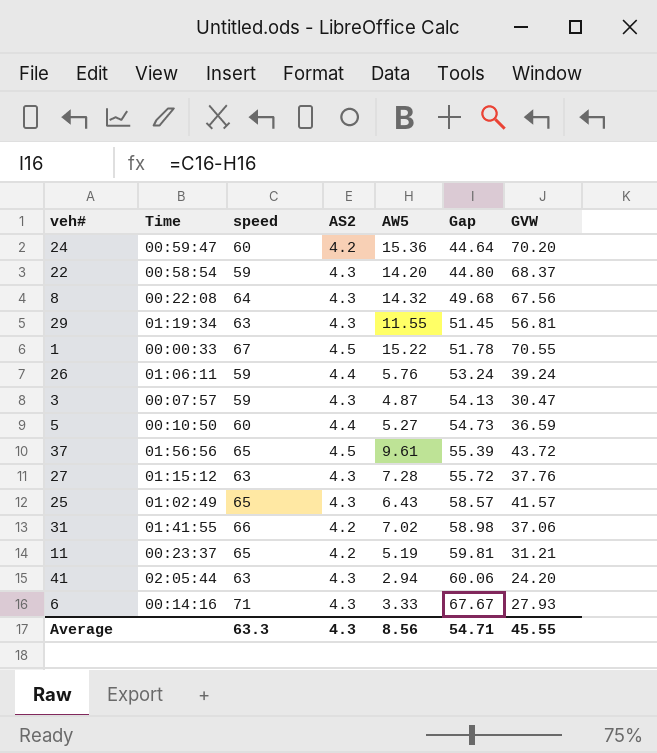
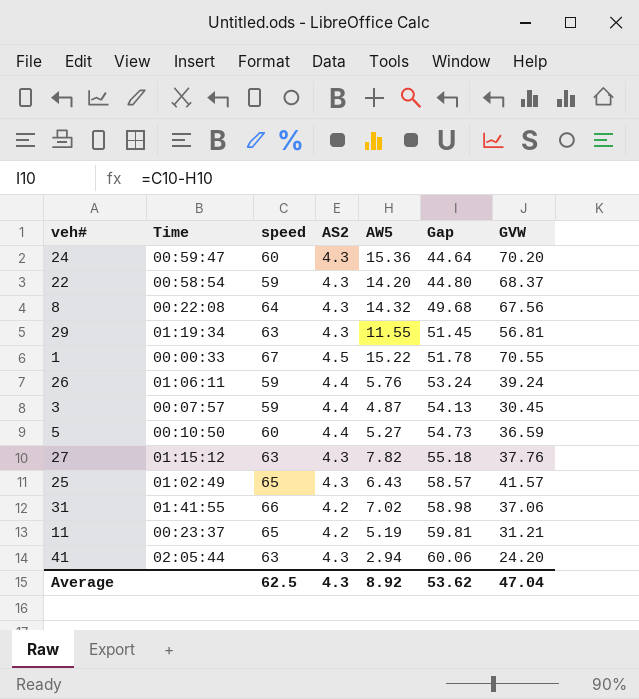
row 37: 01:56:56 | 65 | 4.5 | 9.61 | 55.39 | 43.72 -> none
row 6: 00:14:16 | 71 | 4.3 | 3.33 | 67.67 | 27.93 -> none
24 | AS2: 4.2 -> 4.3
3 | AS2: 4.3 -> 4.4
3 | GVW: 30.47 -> 30.45
27 | AW5: 7.28 -> 7.82
27 | Gap: 55.72 -> 55.18
Average | speed: 63.3 -> 62.5
Average | AW5: 8.56 -> 8.92
Average | Gap: 54.71 -> 53.62
Average | GVW: 45.55 -> 47.04

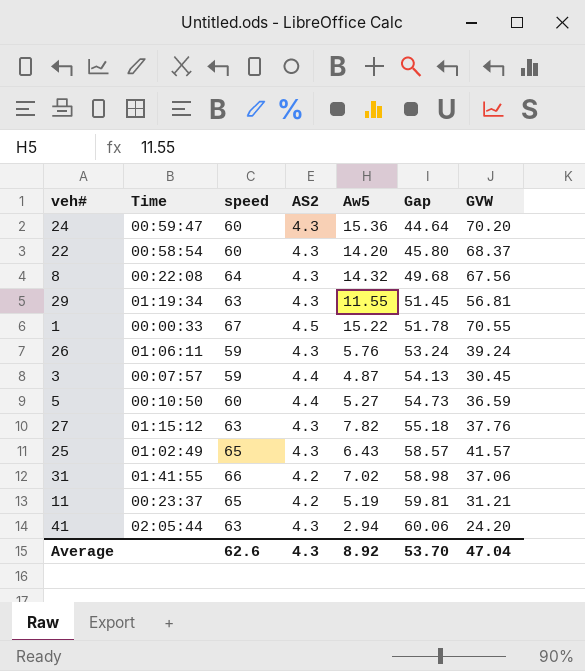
column name: AW5 -> Aw5
22 | speed: 59 -> 60
22 | Gap: 44.80 -> 45.80
26 | AS2: 4.4 -> 4.3
Average | speed: 62.5 -> 62.6
Average | Gap: 53.62 -> 53.70

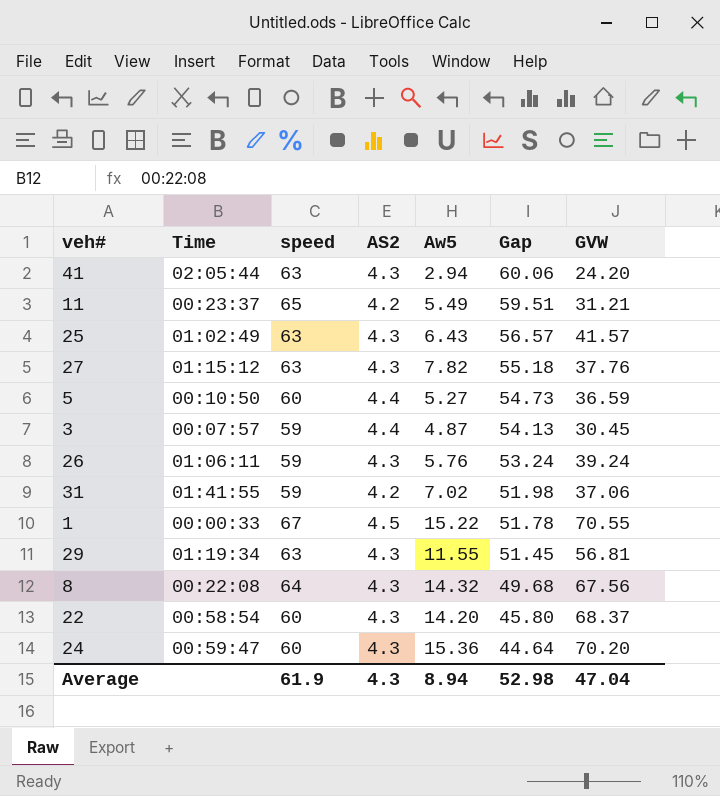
row order: Gap ascending -> Gap descending
11 | Aw5: 5.19 -> 5.49
11 | Gap: 59.81 -> 59.51
25 | speed: 65 -> 63
25 | Gap: 58.57 -> 56.57
31 | speed: 66 -> 59
31 | Gap: 58.98 -> 51.98
Average | speed: 62.6 -> 61.9
Average | Aw5: 8.92 -> 8.94
Average | Gap: 53.70 -> 52.98

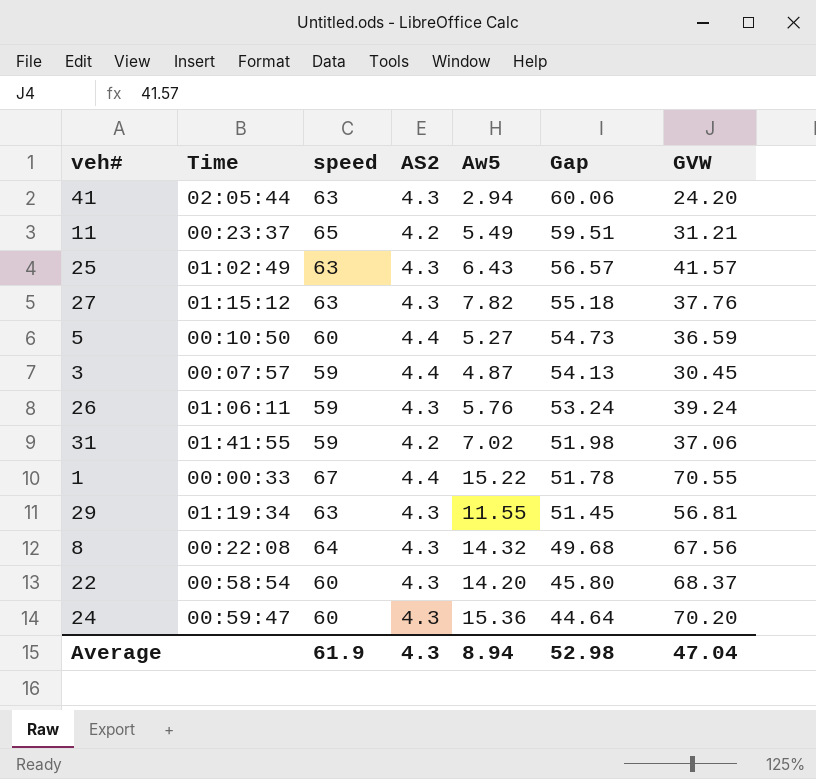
1 | AS2: 4.5 -> 4.4

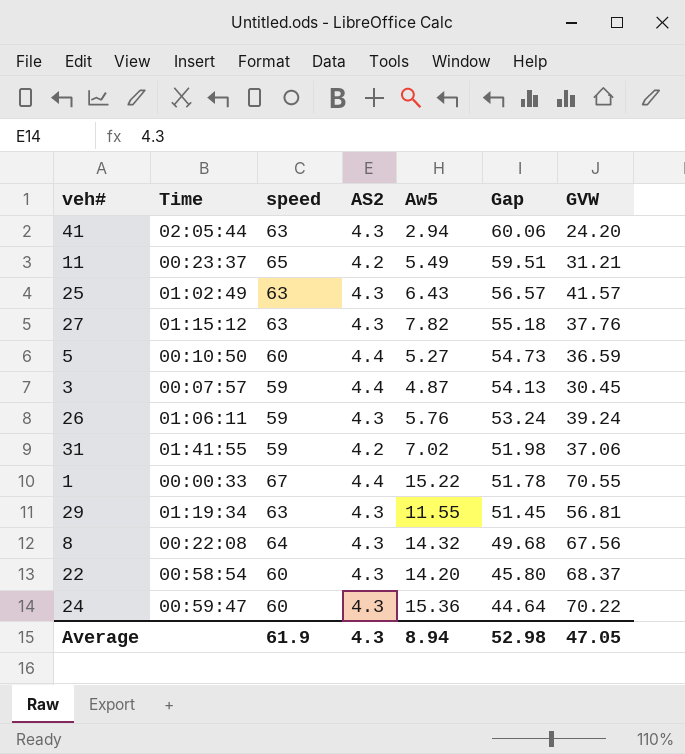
24 | GVW: 70.20 -> 70.22
Average | GVW: 47.04 -> 47.05

